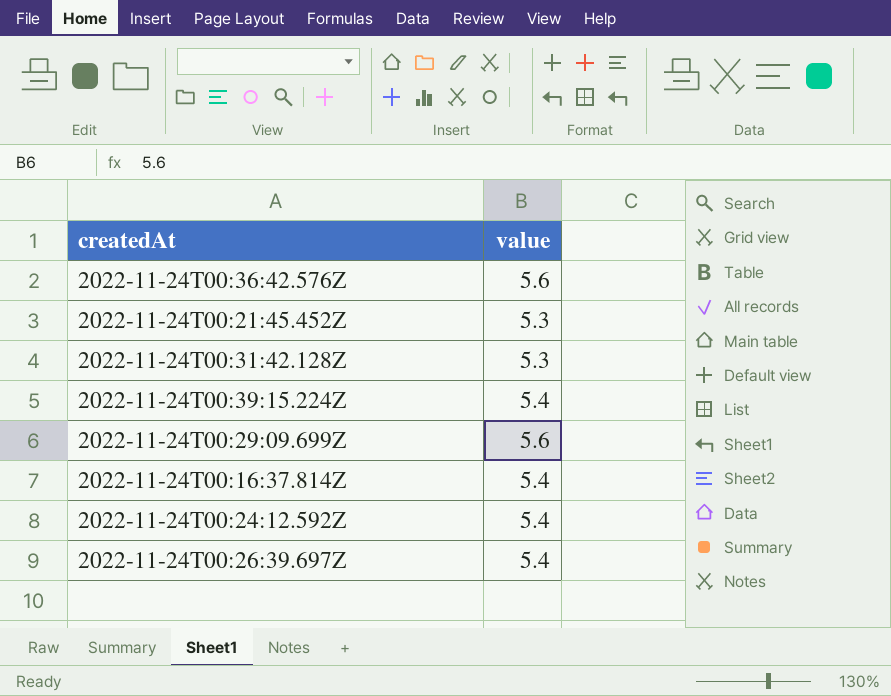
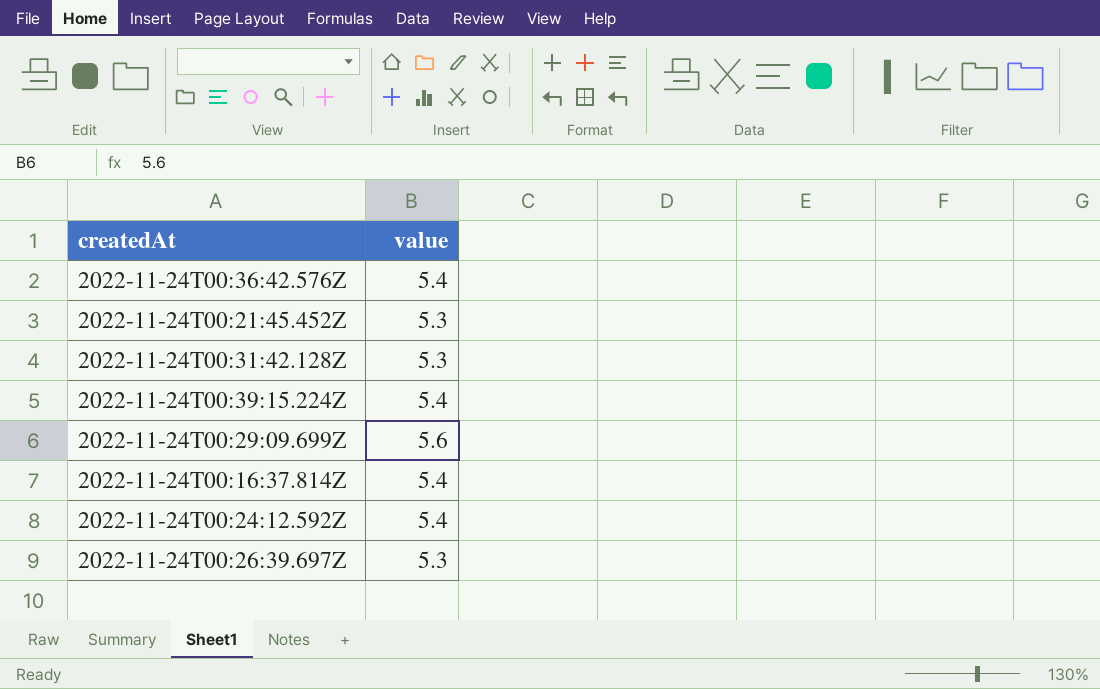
2022-11-24T00:36:42.576Z | value: 5.6 -> 5.4
2022-11-24T00:26:39.697Z | value: 5.4 -> 5.3

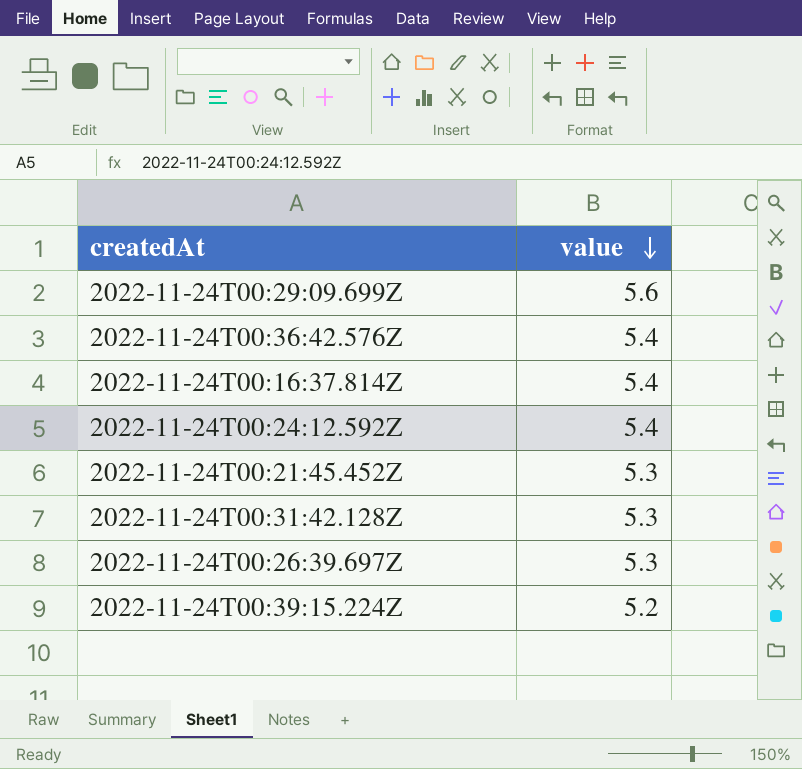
row order: none -> value descending
2022-11-24T00:39:15.224Z | value: 5.4 -> 5.2

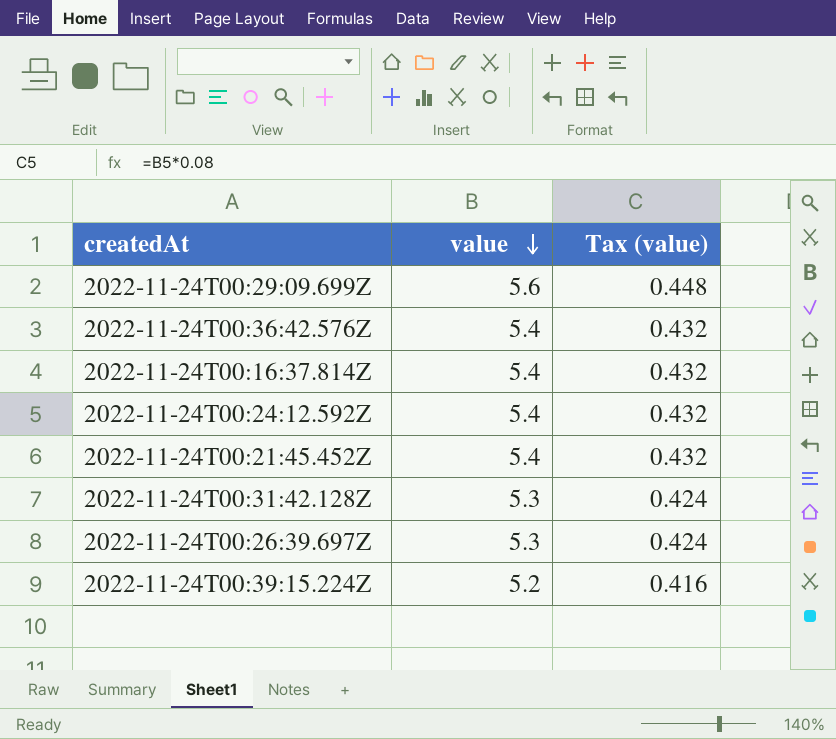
column Tax (value) | formula: none -> [value] * 0.08
2022-11-24T00:21:45.452Z | value: 5.3 -> 5.4

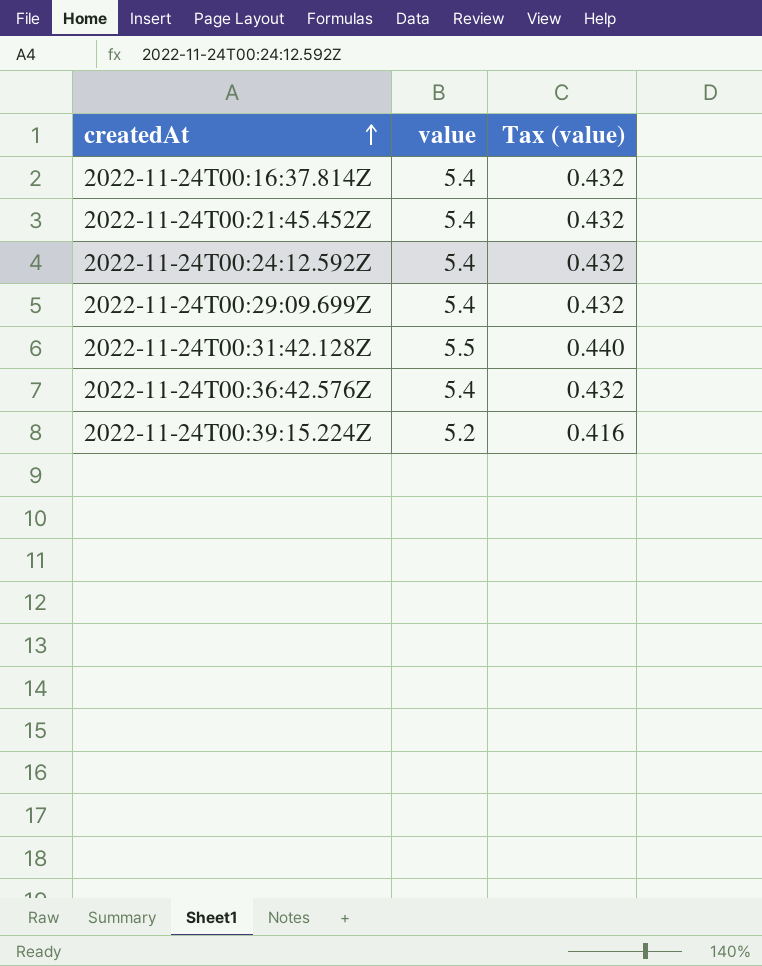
row order: value descending -> createdAt ascending
row 2022-11-24T00:26:39.697Z: 5.3 | 0.424 -> none
2022-11-24T00:29:09.699Z | value: 5.6 -> 5.4
2022-11-24T00:29:09.699Z | Tax (value): 0.448 -> 0.432
2022-11-24T00:31:42.128Z | value: 5.3 -> 5.5
2022-11-24T00:31:42.128Z | Tax (value): 0.424 -> 0.440

